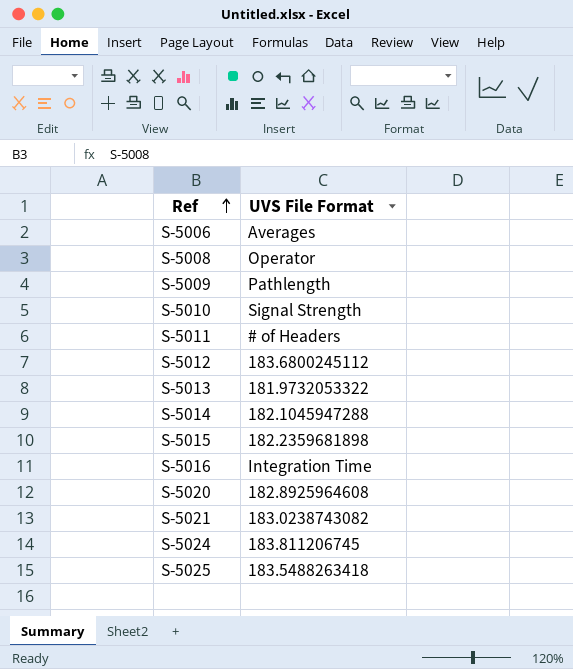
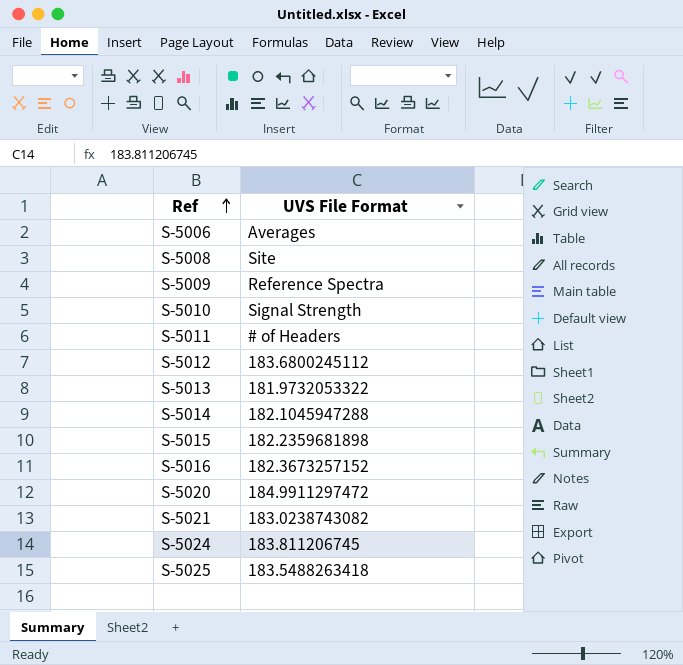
S-5008 | UVS File Format: Operator -> Site
S-5009 | UVS File Format: Pathlength -> Reference Spectra
S-5016 | UVS File Format: Integration Time -> 182.3673257152
S-5020 | UVS File Format: 182.8925964608 -> 184.9911297472

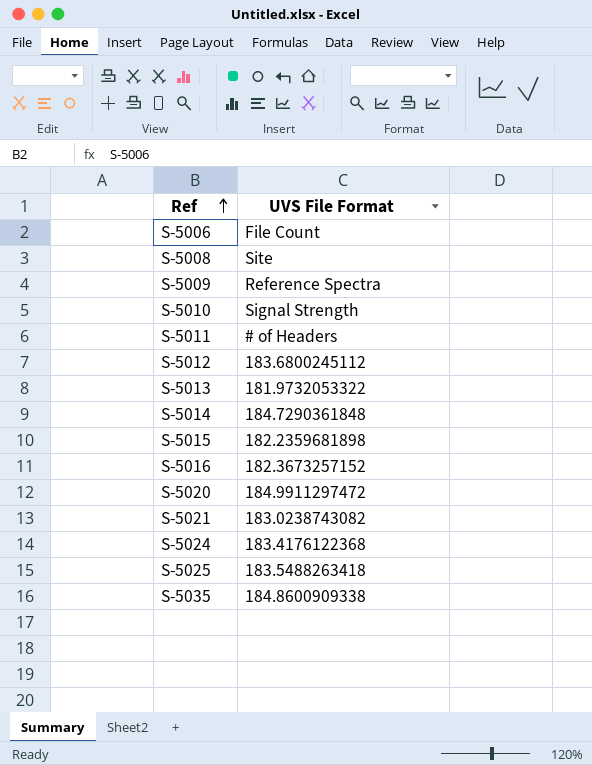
S-5006 | UVS File Format: Averages -> File Count
S-5014 | UVS File Format: 182.1045947288 -> 184.7290361848
S-5024 | UVS File Format: 183.811206745 -> 183.4176122368
row S-5035: none -> 184.8600909338

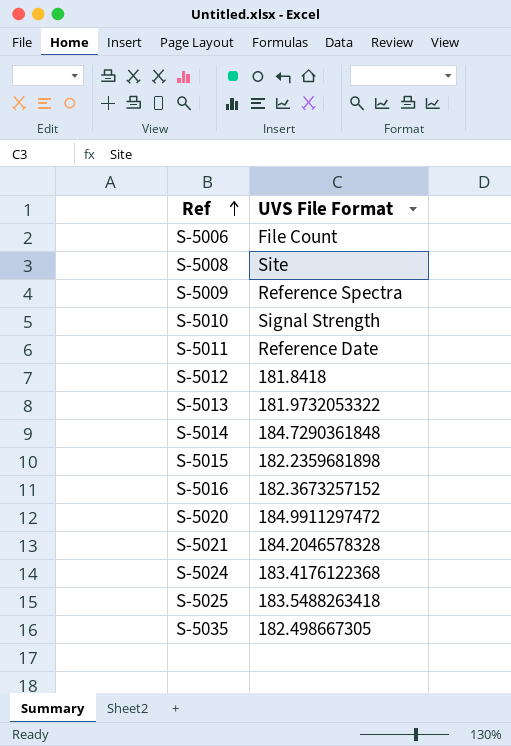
S-5011 | UVS File Format: # of Headers -> Reference Date
S-5012 | UVS File Format: 183.6800245112 -> 181.8418
S-5021 | UVS File Format: 183.0238743082 -> 184.2046578328
S-5035 | UVS File Format: 184.8600909338 -> 182.498667305

